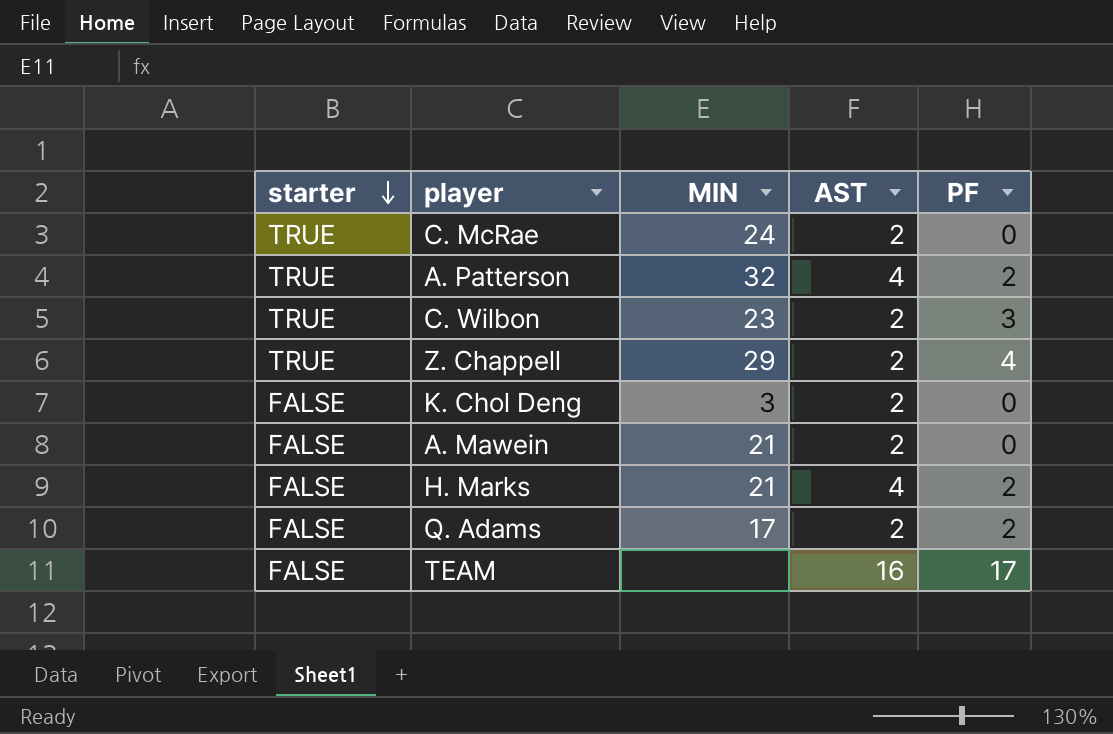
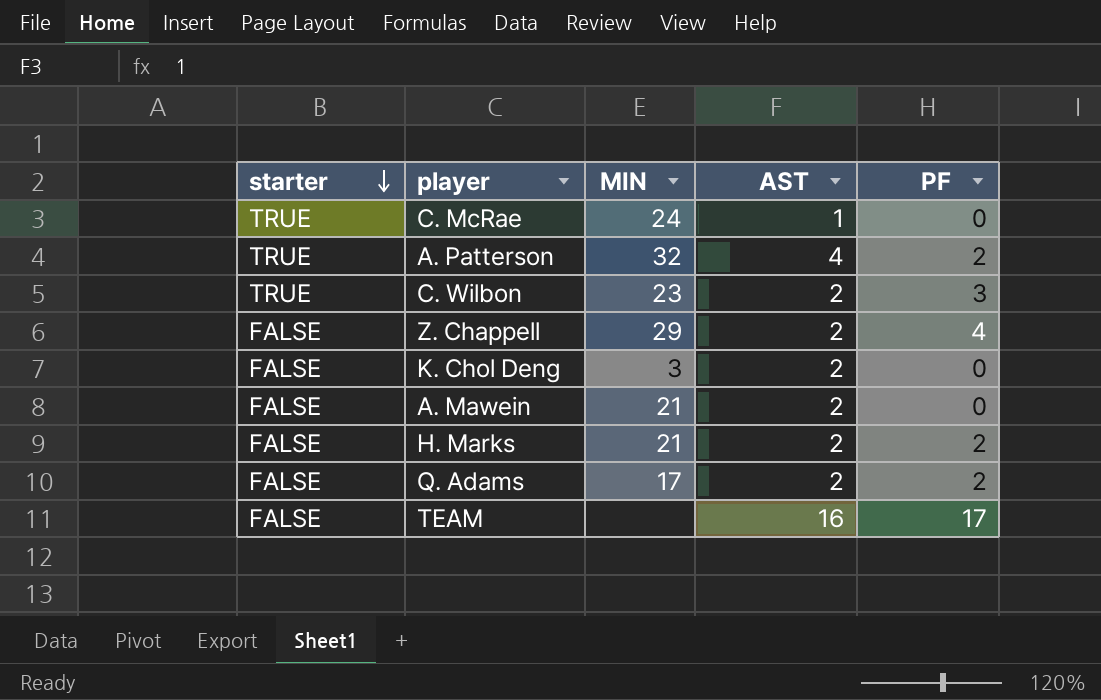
C. McRae | AST: 2 -> 1
Z. Chappell | starter: TRUE -> FALSE
H. Marks | AST: 4 -> 2

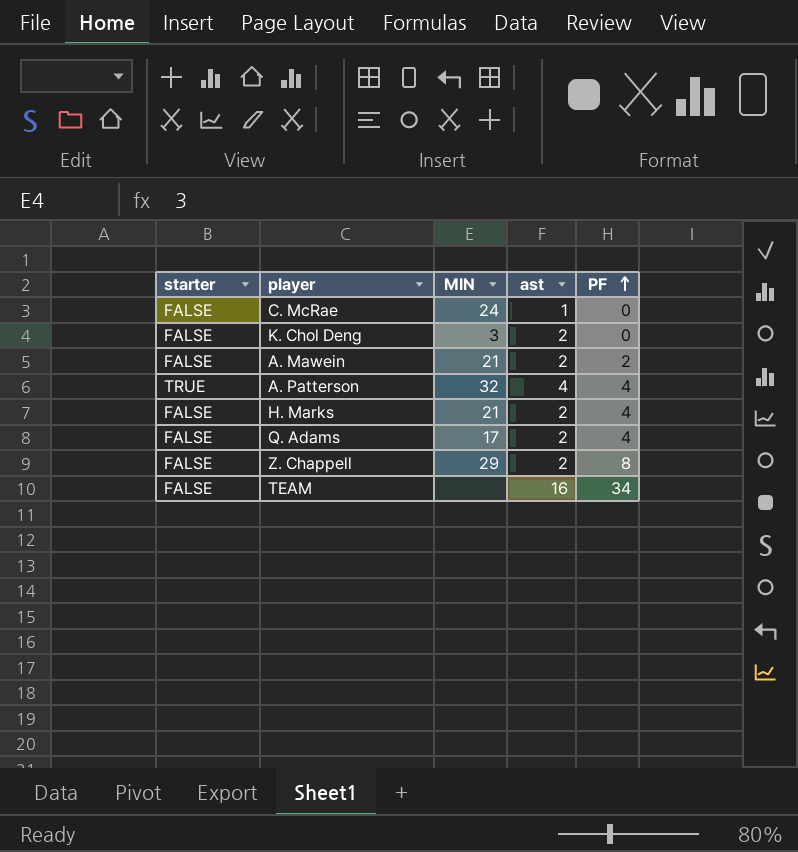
row order: starter descending -> PF ascending
column name: AST -> ast
row C. Wilbon: TRUE | 23 | 2 | 3 -> none
C. McRae | starter: TRUE -> FALSE
A. Mawein | PF: 0 -> 2
A. Patterson | PF: 2 -> 4
H. Marks | PF: 2 -> 4
Q. Adams | PF: 2 -> 4
Z. Chappell | PF: 4 -> 8
TEAM | PF: 17 -> 34

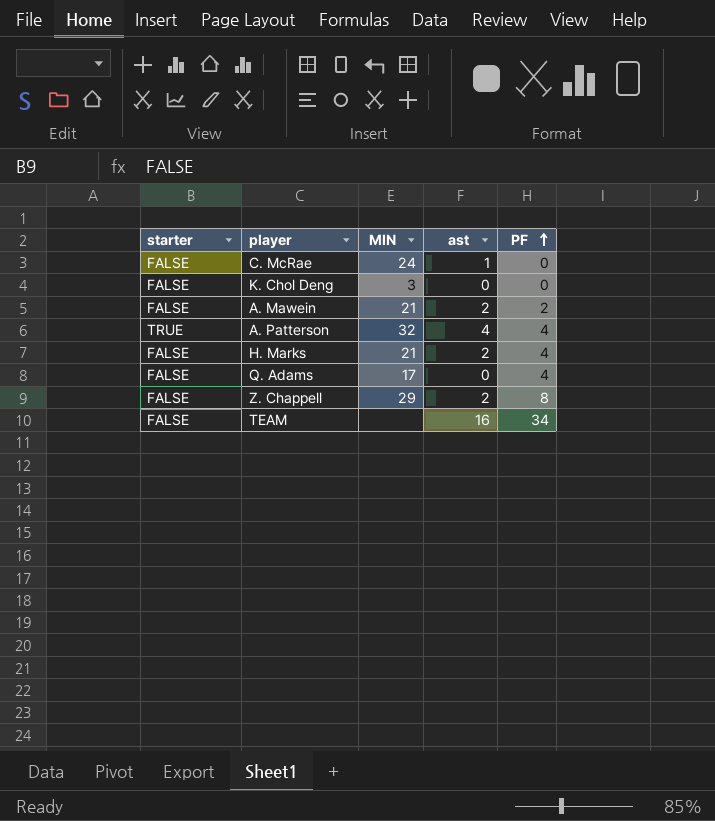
K. Chol Deng | ast: 2 -> 0
Q. Adams | ast: 2 -> 0

